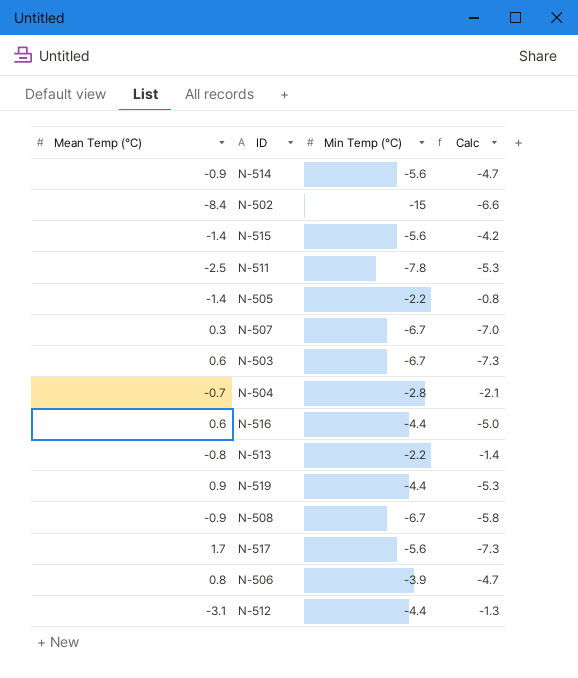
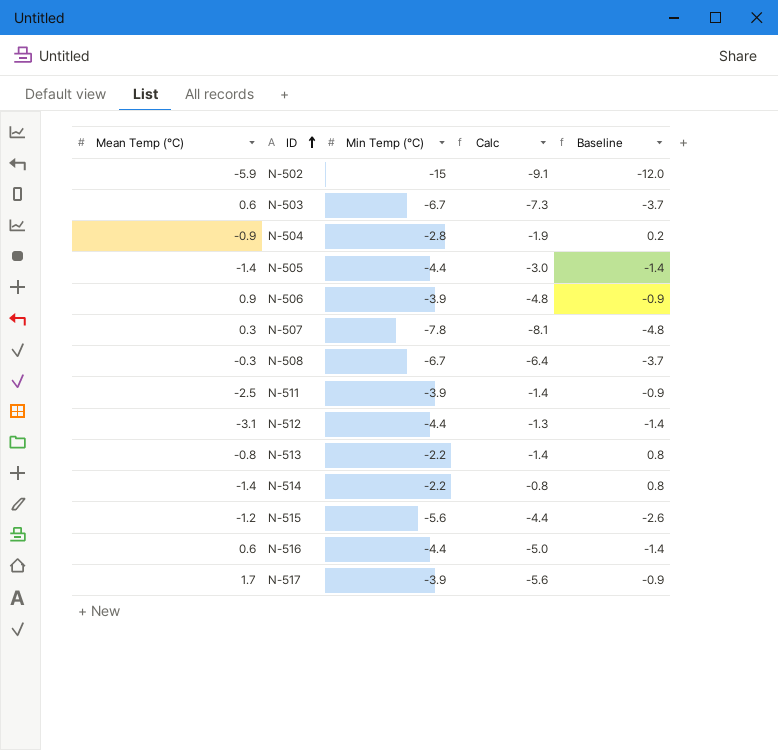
row order: none -> ID ascending
column Baseline | formula: none -> [Min Temp (°C)] + 3
row N-519: 0.9 | -4.4 | -5.3 -> none
N-502 | Mean Temp (°C): -8.4 -> -5.9
N-502 | Calc: -6.6 -> -9.1
N-504 | Mean Temp (°C): -0.7 -> -0.9
N-504 | Calc: -2.1 -> -1.9
N-505 | Min Temp (°C): -2.2 -> -4.4
N-505 | Calc: -0.8 -> -3.0
N-506 | Mean Temp (°C): 0.8 -> 0.9
N-506 | Calc: -4.7 -> -4.8
N-507 | Min Temp (°C): -6.7 -> -7.8
N-507 | Calc: -7.0 -> -8.1
N-508 | Mean Temp (°C): -0.9 -> -0.3
N-508 | Calc: -5.8 -> -6.4
N-511 | Min Temp (°C): -7.8 -> -3.9
N-511 | Calc: -5.3 -> -1.4
N-514 | Mean Temp (°C): -0.9 -> -1.4
N-514 | Min Temp (°C): -5.6 -> -2.2
N-514 | Calc: -4.7 -> -0.8
N-515 | Mean Temp (°C): -1.4 -> -1.2
N-515 | Calc: -4.2 -> -4.4
N-517 | Min Temp (°C): -5.6 -> -3.9
N-517 | Calc: -7.3 -> -5.6

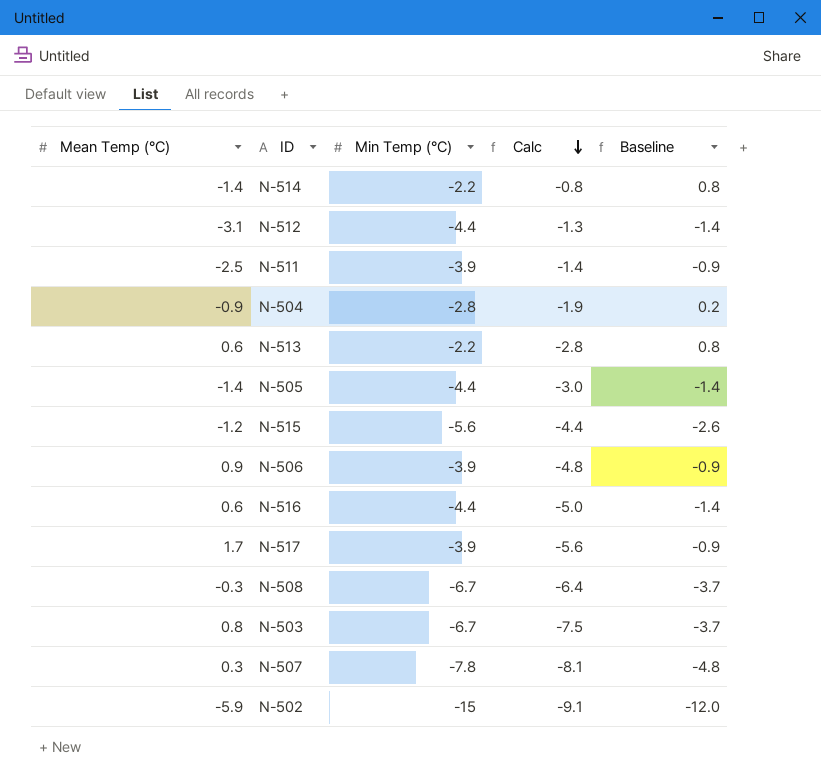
row order: ID ascending -> Calc descending
N-513 | Mean Temp (°C): -0.8 -> 0.6
N-513 | Calc: -1.4 -> -2.8
N-503 | Mean Temp (°C): 0.6 -> 0.8
N-503 | Calc: -7.3 -> -7.5

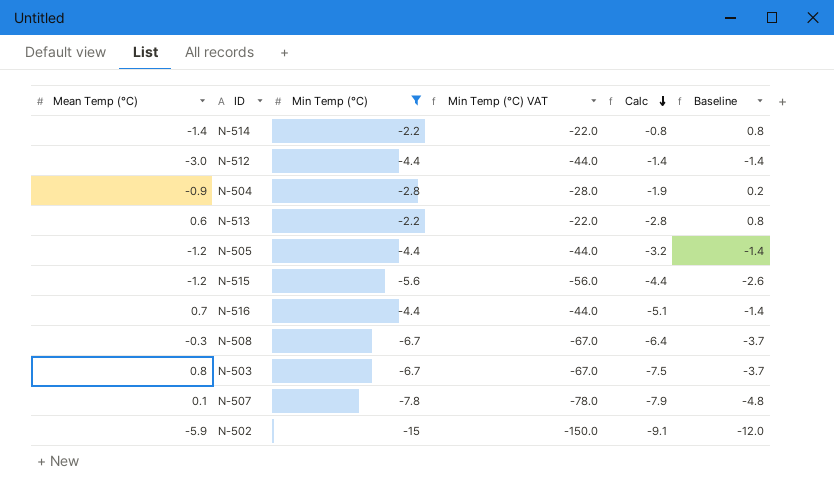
filter: none -> Min Temp (°C) != -3.9
column Min Temp (°C) VAT | formula: none -> [Min Temp (°C)] * 10
N-512 | Mean Temp (°C): -3.1 -> -3.0
N-512 | Calc: -1.3 -> -1.4
N-505 | Mean Temp (°C): -1.4 -> -1.2
N-505 | Calc: -3.0 -> -3.2
N-516 | Mean Temp (°C): 0.6 -> 0.7
N-516 | Calc: -5.0 -> -5.1
N-507 | Mean Temp (°C): 0.3 -> 0.1
N-507 | Calc: -8.1 -> -7.9

